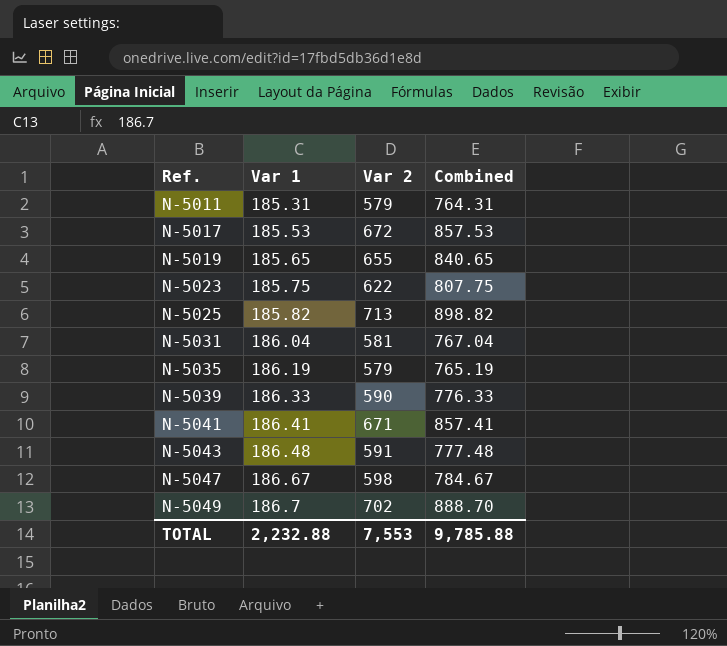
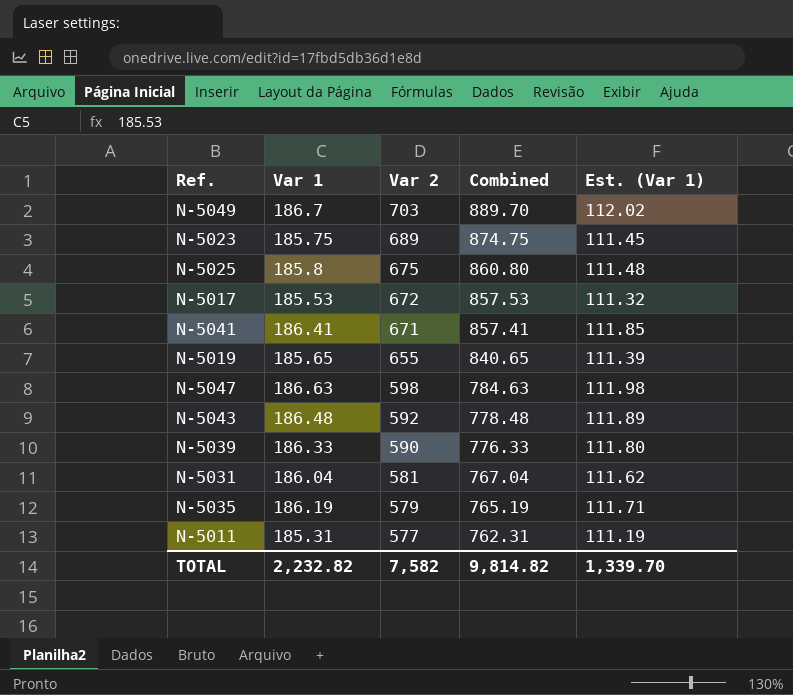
row order: Ref. ascending -> Var 2 descending
column Est. (Var 1) | formula: none -> [Var 1] * 0.6
N-5049 | Var 2: 702 -> 703
N-5049 | Combined: 888.70 -> 889.70
N-5023 | Var 2: 622 -> 689
N-5023 | Combined: 807.75 -> 874.75
N-5025 | Var 1: 185.82 -> 185.8
N-5025 | Var 2: 713 -> 675
N-5025 | Combined: 898.82 -> 860.80
N-5047 | Var 1: 186.67 -> 186.63
N-5047 | Combined: 784.67 -> 784.63
N-5043 | Var 2: 591 -> 592
N-5043 | Combined: 777.48 -> 778.48
N-5011 | Var 2: 579 -> 577
N-5011 | Combined: 764.31 -> 762.31
TOTAL | Var 1: 2,232.88 -> 2,232.82
TOTAL | Var 2: 7,553 -> 7,582
TOTAL | Combined: 9,785.88 -> 9,814.82

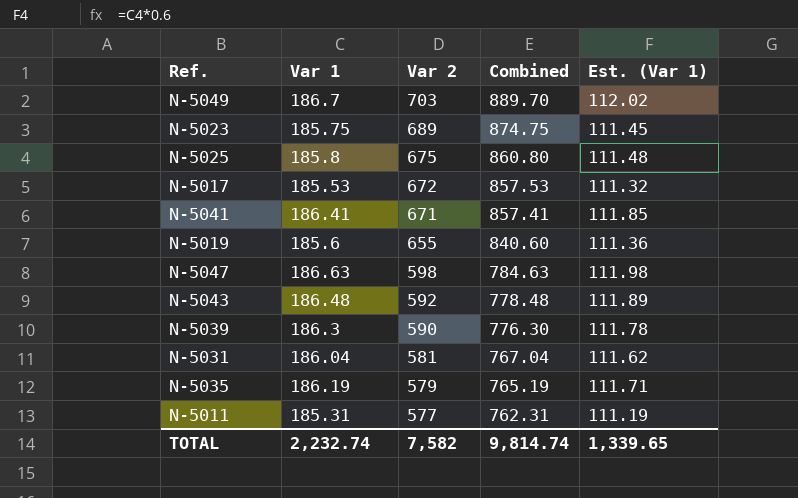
N-5019 | Var 1: 185.65 -> 185.6
N-5019 | Combined: 840.65 -> 840.60
N-5019 | Est. (Var 1): 111.39 -> 111.36
N-5039 | Var 1: 186.33 -> 186.3
N-5039 | Combined: 776.33 -> 776.30
N-5039 | Est. (Var 1): 111.80 -> 111.78
TOTAL | Var 1: 2,232.82 -> 2,232.74
TOTAL | Combined: 9,814.82 -> 9,814.74
TOTAL | Est. (Var 1): 1,339.70 -> 1,339.65

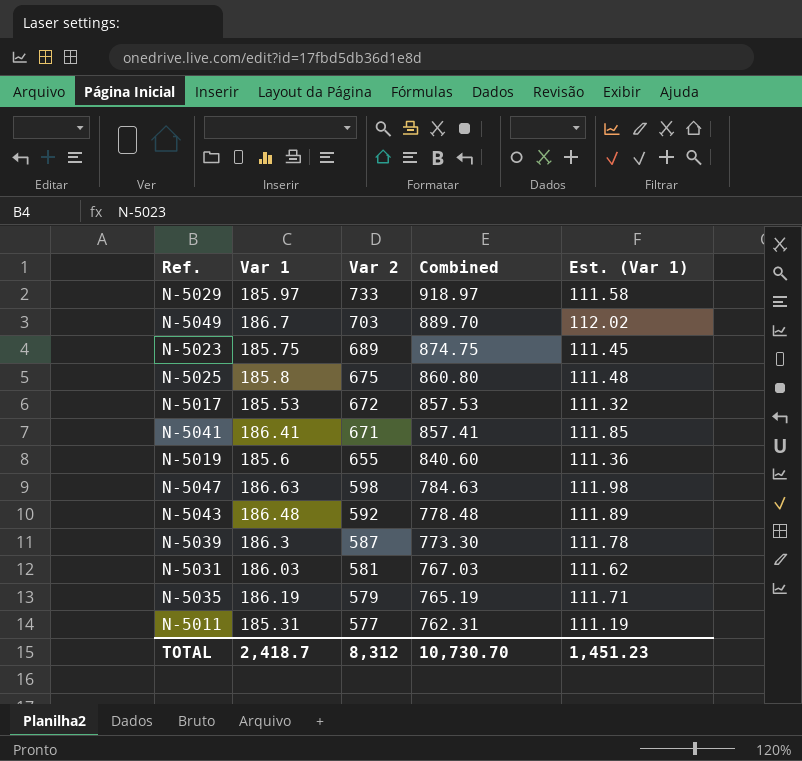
row N-5029: none -> 185.97 | 733 | 918.97 | 111.58
N-5039 | Var 2: 590 -> 587
N-5039 | Combined: 776.30 -> 773.30
N-5031 | Var 1: 186.04 -> 186.03
N-5031 | Combined: 767.04 -> 767.03
TOTAL | Var 1: 2,232.74 -> 2,418.7
TOTAL | Var 2: 7,582 -> 8,312
TOTAL | Combined: 9,814.74 -> 10,730.70
TOTAL | Est. (Var 1): 1,339.65 -> 1,451.23

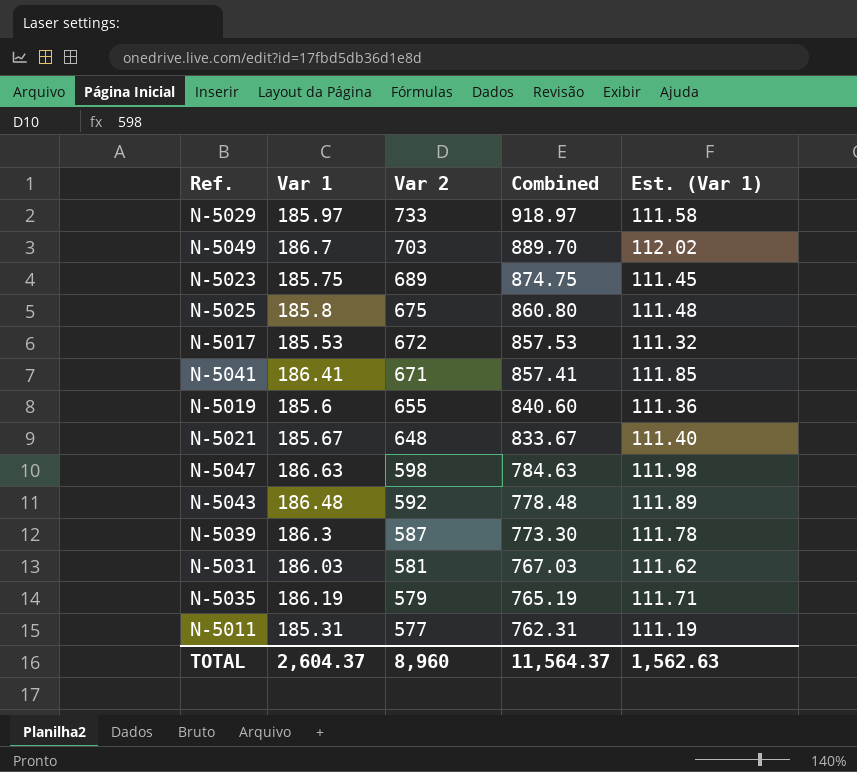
row N-5021: none -> 185.67 | 648 | 833.67 | 111.40
TOTAL | Var 1: 2,418.7 -> 2,604.37
TOTAL | Var 2: 8,312 -> 8,960
TOTAL | Combined: 10,730.70 -> 11,564.37
TOTAL | Est. (Var 1): 1,451.23 -> 1,562.63

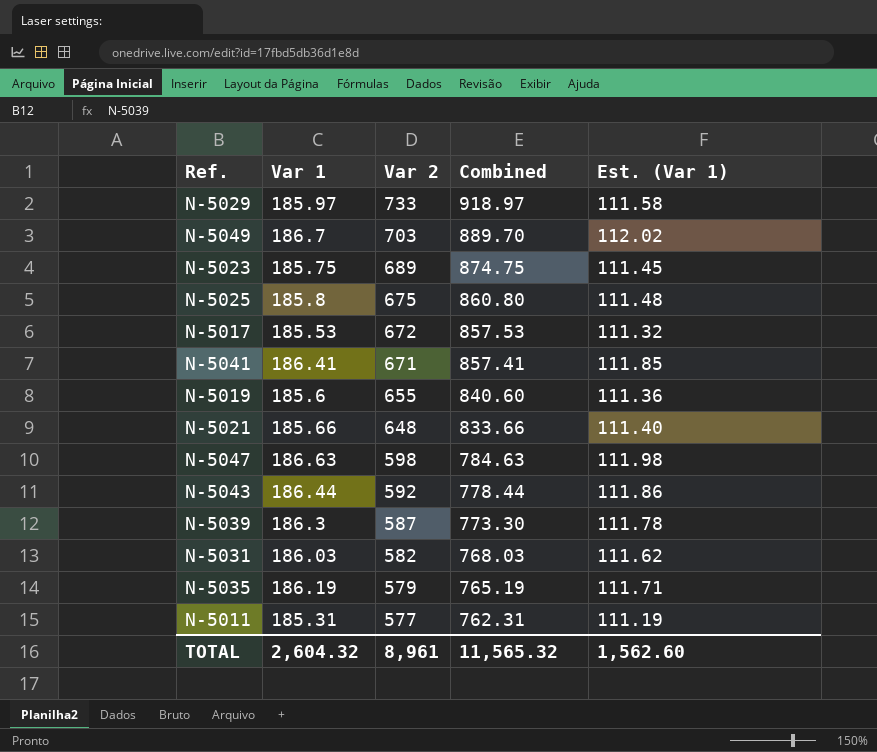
N-5021 | Var 1: 185.67 -> 185.66
N-5021 | Combined: 833.67 -> 833.66
N-5043 | Var 1: 186.48 -> 186.44
N-5043 | Combined: 778.48 -> 778.44
N-5043 | Est. (Var 1): 111.89 -> 111.86
N-5031 | Var 2: 581 -> 582
N-5031 | Combined: 767.03 -> 768.03
TOTAL | Var 1: 2,604.37 -> 2,604.32
TOTAL | Var 2: 8,960 -> 8,961
TOTAL | Combined: 11,564.37 -> 11,565.32
TOTAL | Est. (Var 1): 1,562.63 -> 1,562.60

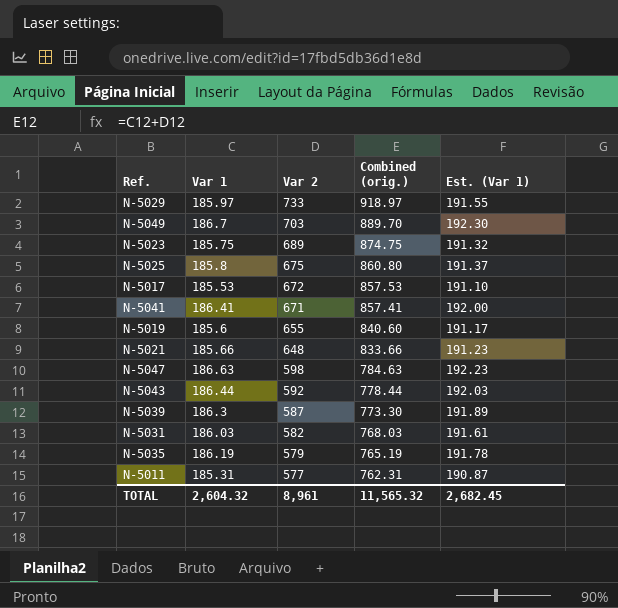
column name: Combined -> Combined (orig.)
column Est. (Var 1) | formula: [Var 1] * 0.6 -> [Var 1] * 1.03
TOTAL | Est. (Var 1): 1,562.60 -> 2,682.45

